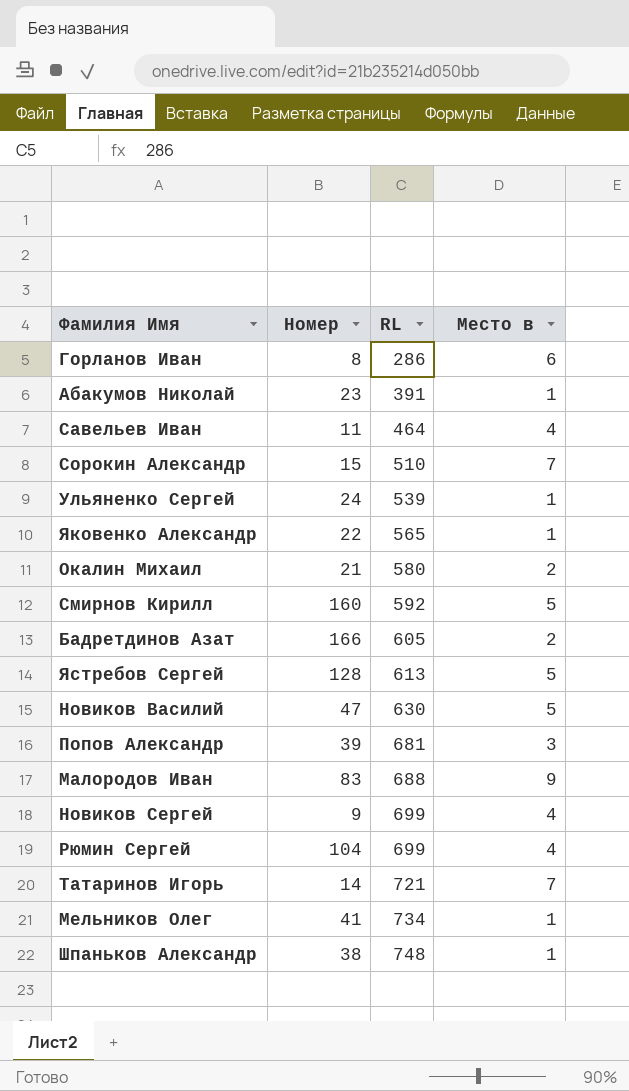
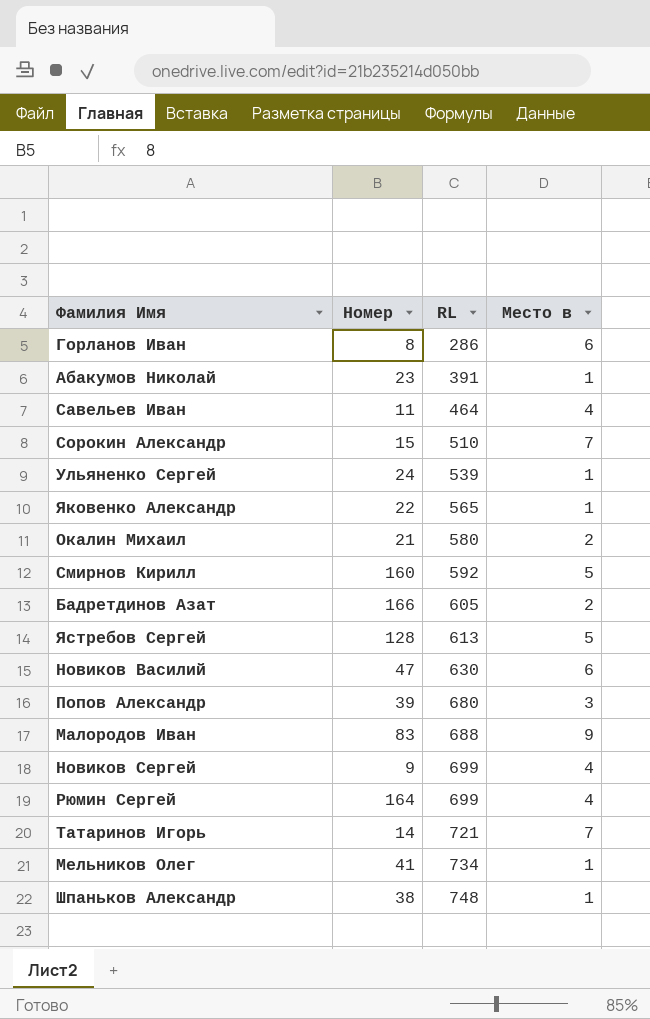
Новиков Василий | Место в: 5 -> 6
Попов Александр | RL: 681 -> 680
Рюмин Сергей | Номер: 104 -> 164

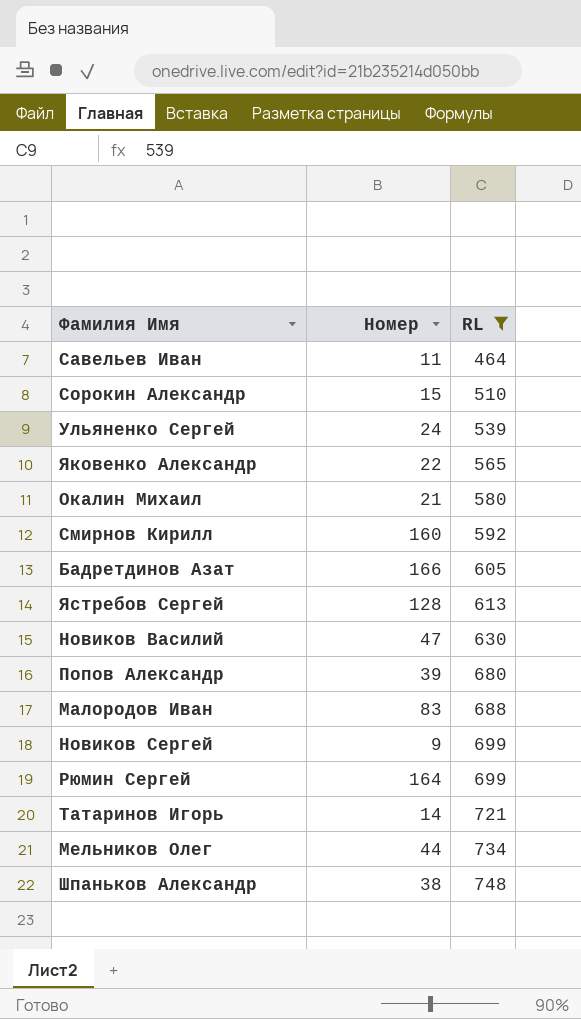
filter: none -> RL >= 464
column Место в | position: 4 -> none
Мельников Олег | Номер: 41 -> 44

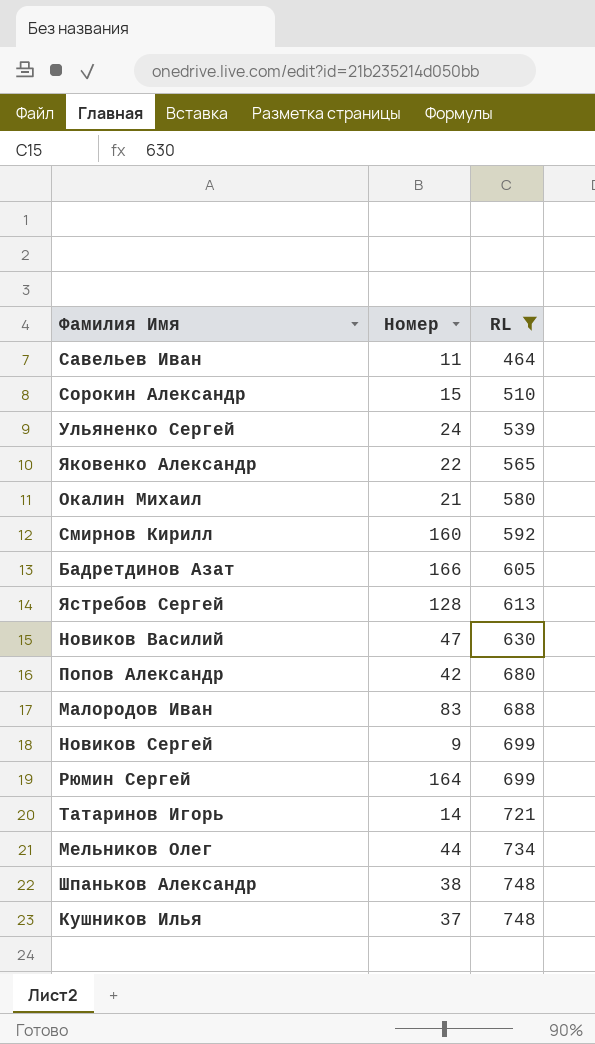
Попов Александр | Номер: 39 -> 42
row Кушников Илья: none -> 37 | 748

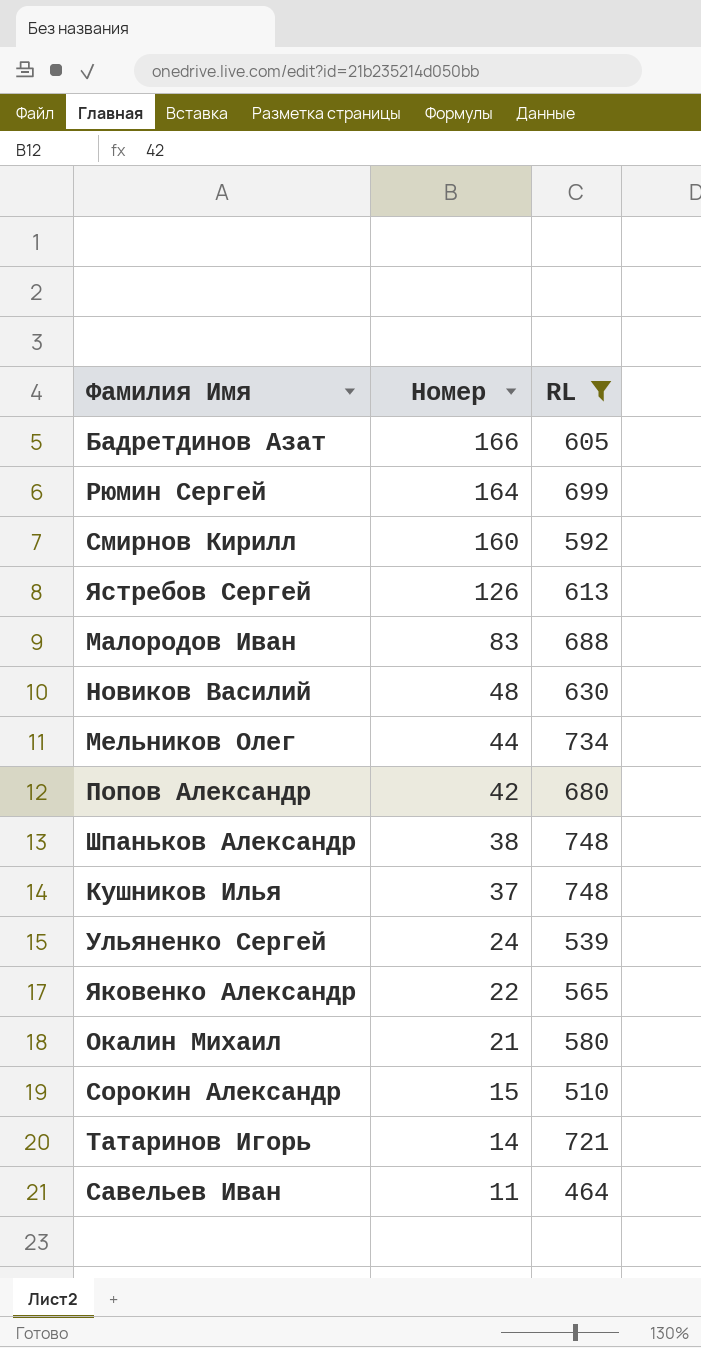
row order: RL ascending -> Номер descending
row Новиков Сергей: 9 | 699 -> none
Ястребов Сергей | Номер: 128 -> 126
Новиков Василий | Номер: 47 -> 48

